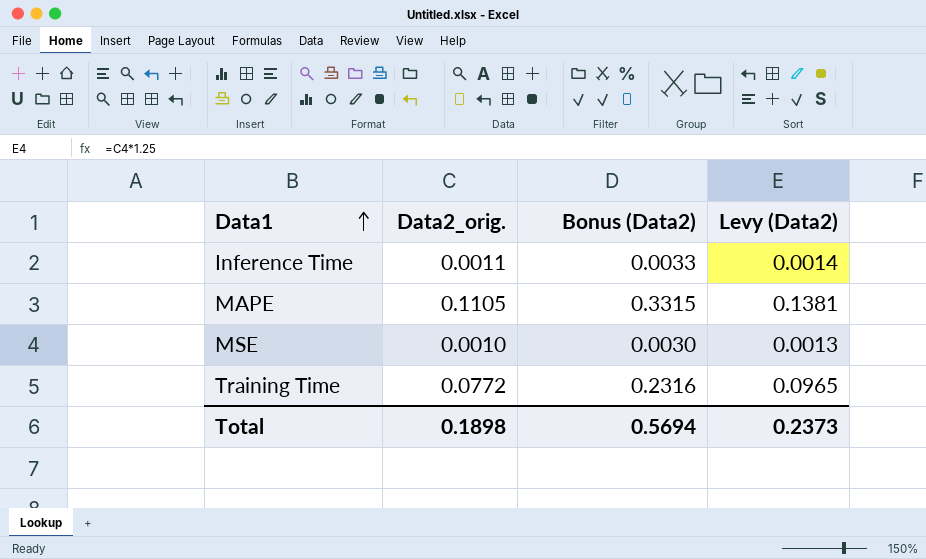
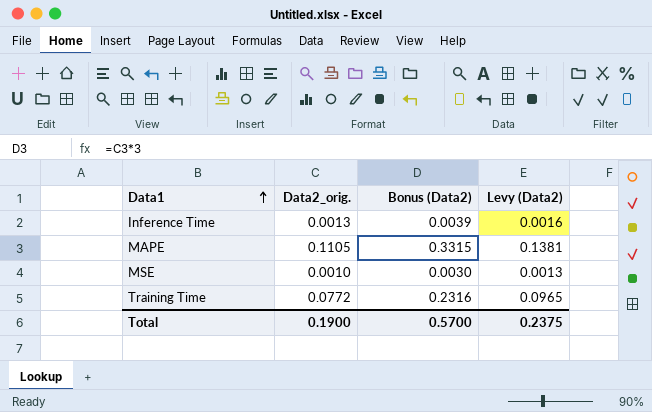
Inference Time | Data2_orig.: 0.0011 -> 0.0013
Inference Time | Bonus (Data2): 0.0033 -> 0.0039
Inference Time | Levy (Data2): 0.0014 -> 0.0016
Total | Data2_orig.: 0.1898 -> 0.1900
Total | Bonus (Data2): 0.5694 -> 0.5700
Total | Levy (Data2): 0.2373 -> 0.2375

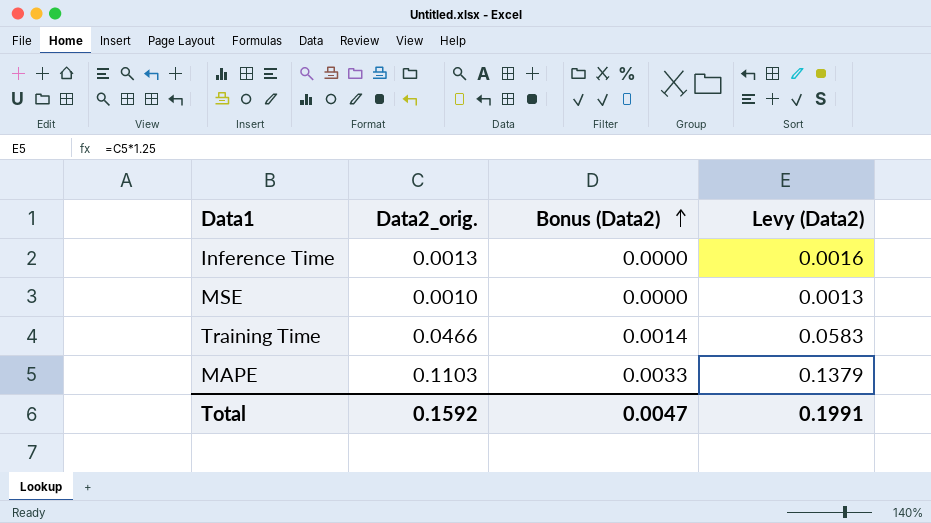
row order: Data1 ascending -> Bonus (Data2) ascending
column Bonus (Data2) | formula: [Data2_orig.] * 3 -> [Data2_orig.] * 0.03
Training Time | Data2_orig.: 0.0772 -> 0.0466
Training Time | Levy (Data2): 0.0965 -> 0.0583
MAPE | Data2_orig.: 0.1105 -> 0.1103
MAPE | Levy (Data2): 0.1381 -> 0.1379
Total | Data2_orig.: 0.1900 -> 0.1592
Total | Bonus (Data2): 0.5700 -> 0.0047
Total | Levy (Data2): 0.2375 -> 0.1991

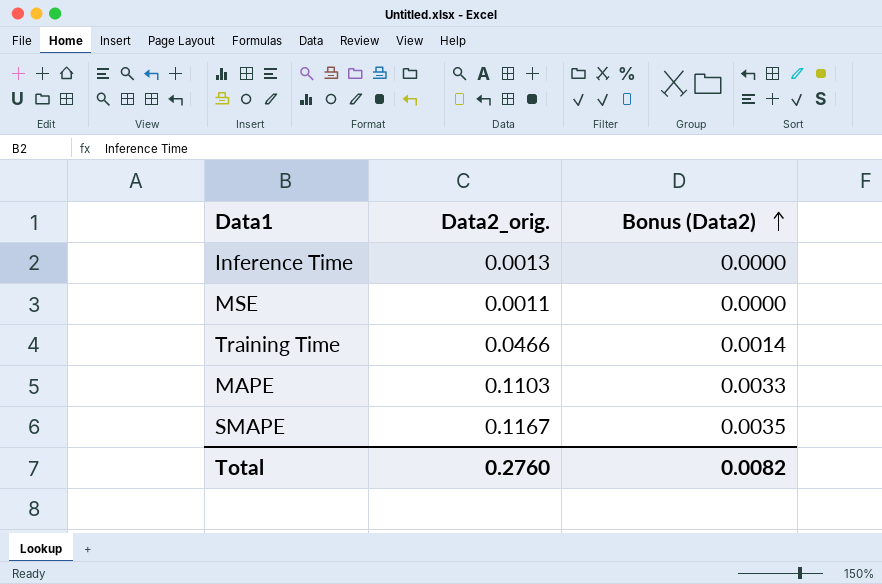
column Levy (Data2) | formula: [Data2_orig.] * 1.25 -> none
MSE | Data2_orig.: 0.0010 -> 0.0011
row SMAPE: none -> 0.1167 | 0.0035
Total | Data2_orig.: 0.1592 -> 0.2760
Total | Bonus (Data2): 0.0047 -> 0.0082

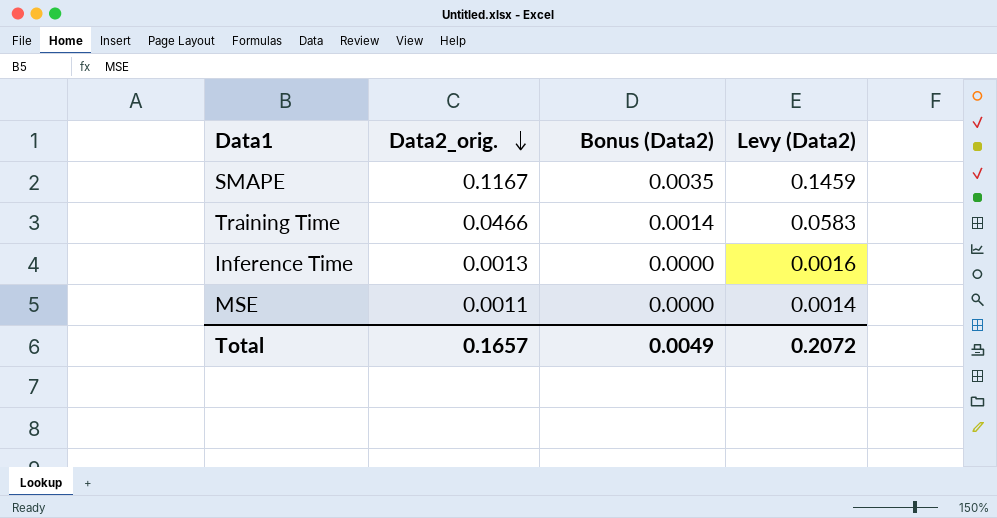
row order: Bonus (Data2) ascending -> Data2_orig. descending
column Levy (Data2) | formula: none -> [Data2_orig.] * 1.25
row MAPE: 0.1103 | 0.0033 -> none
Total | Data2_orig.: 0.2760 -> 0.1657
Total | Bonus (Data2): 0.0082 -> 0.0049

